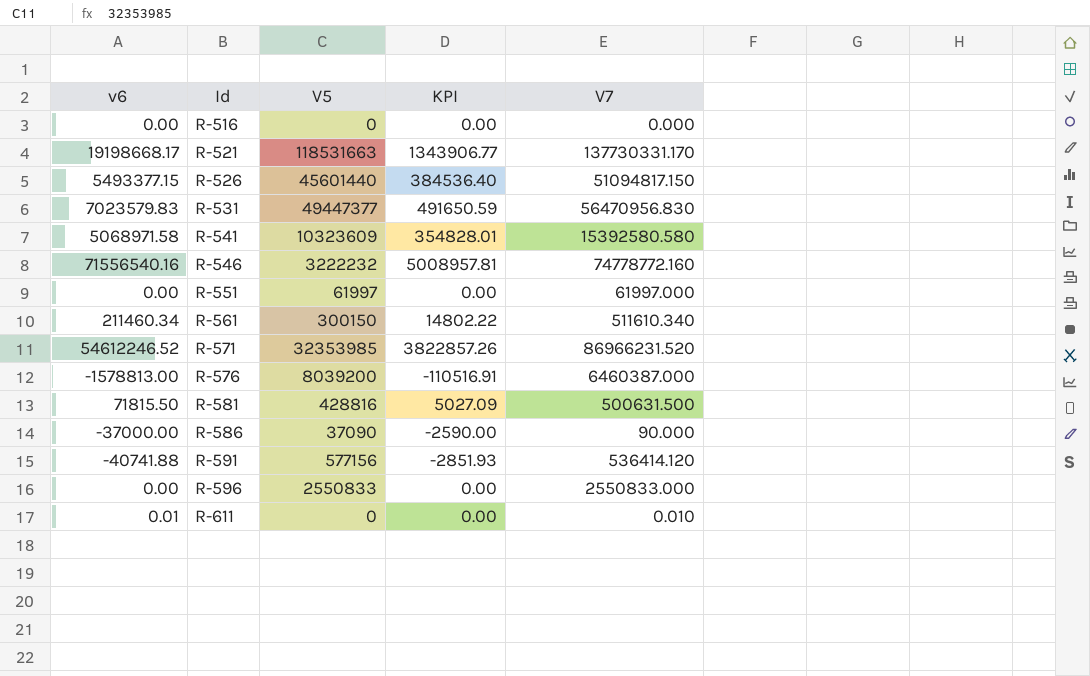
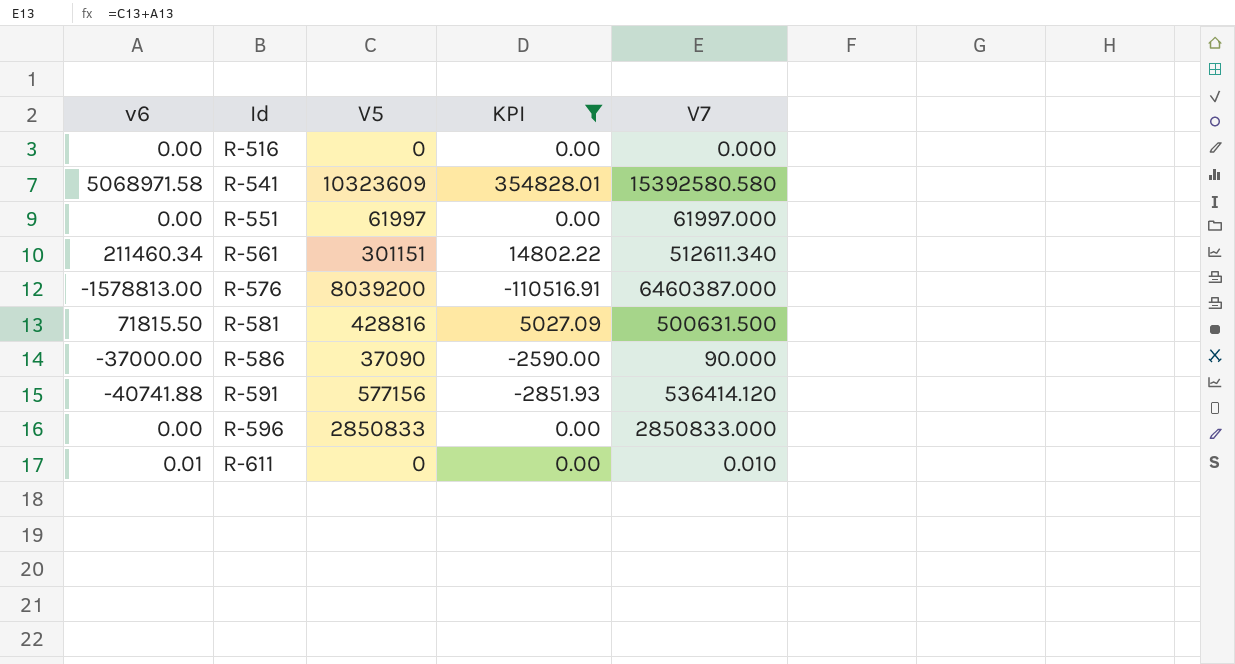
filter: none -> KPI <= 354828.01
R-561 | V5: 300150 -> 301151
R-561 | V7: 511610.340 -> 512611.340
R-596 | V5: 2550833 -> 2850833
R-596 | V7: 2550833.000 -> 2850833.000

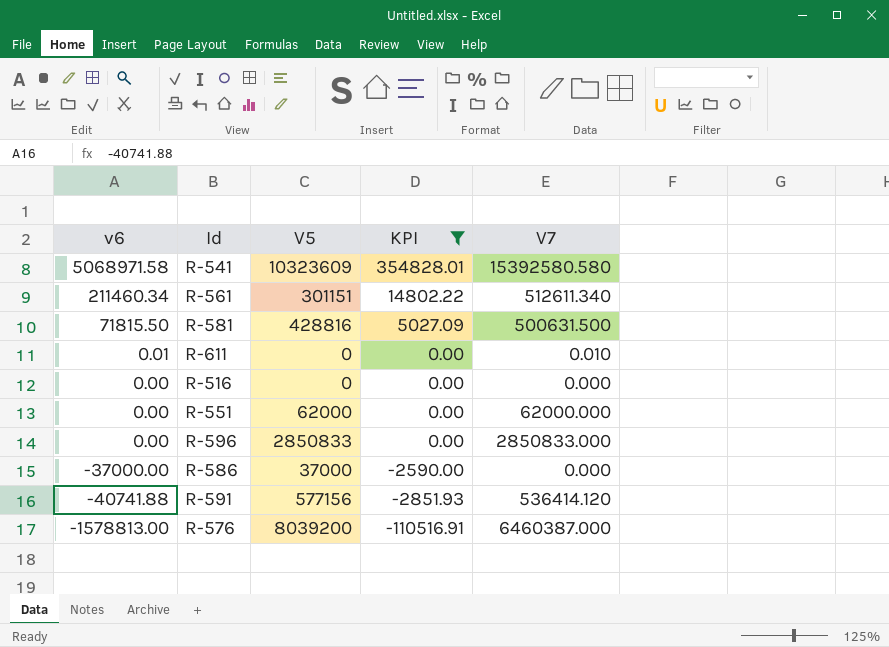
row order: Id ascending -> v6 descending
R-551 | V5: 61997 -> 62000
R-551 | V7: 61997.000 -> 62000.000
R-586 | V5: 37090 -> 37000
R-586 | V7: 90.000 -> 0.000

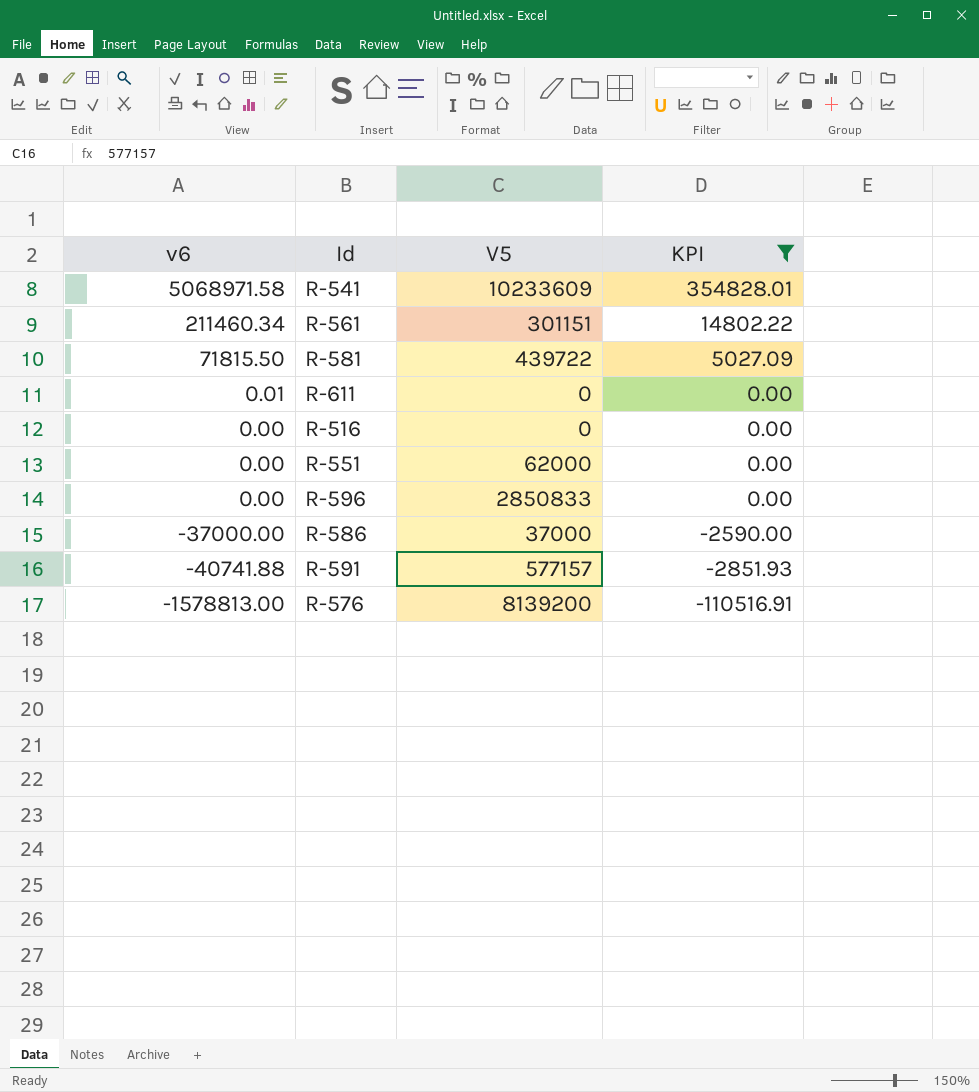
column V7 | formula: [v6] + [V5] -> none
R-541 | V5: 10323609 -> 10233609
R-581 | V5: 428816 -> 439722
R-591 | V5: 577156 -> 577157
R-576 | V5: 8039200 -> 8139200

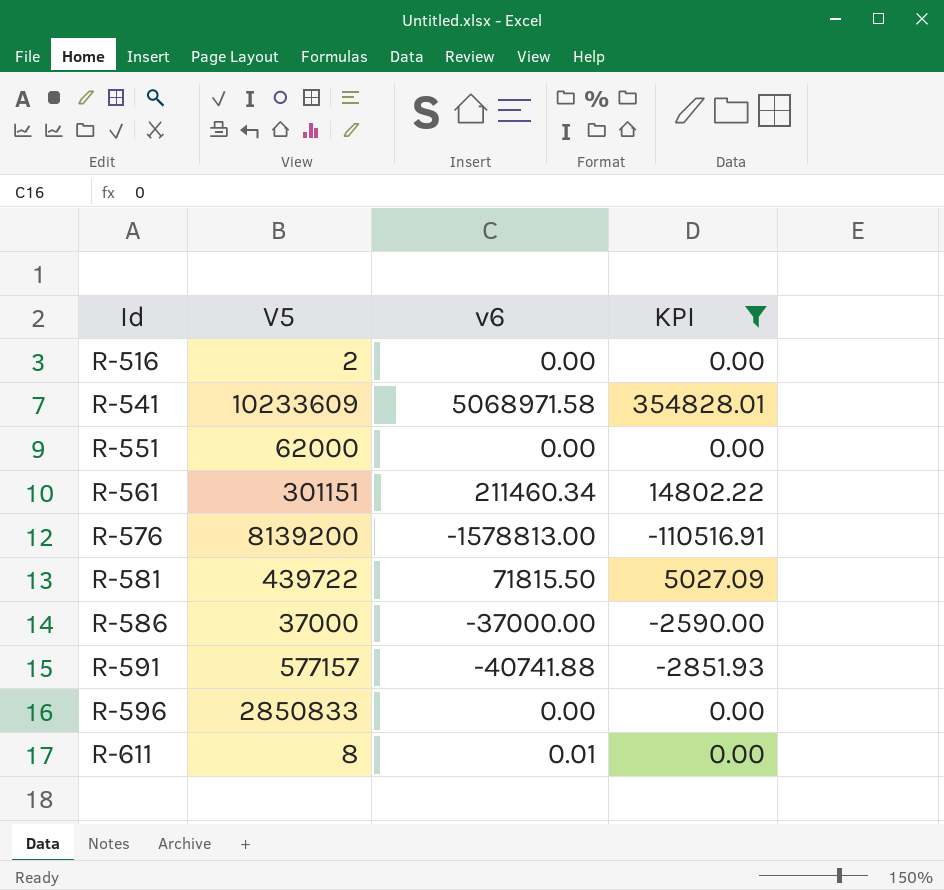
row order: v6 descending -> Id ascending
column v6 | position: 1 -> 3
R-516 | V5: 0 -> 2
R-611 | V5: 0 -> 8

